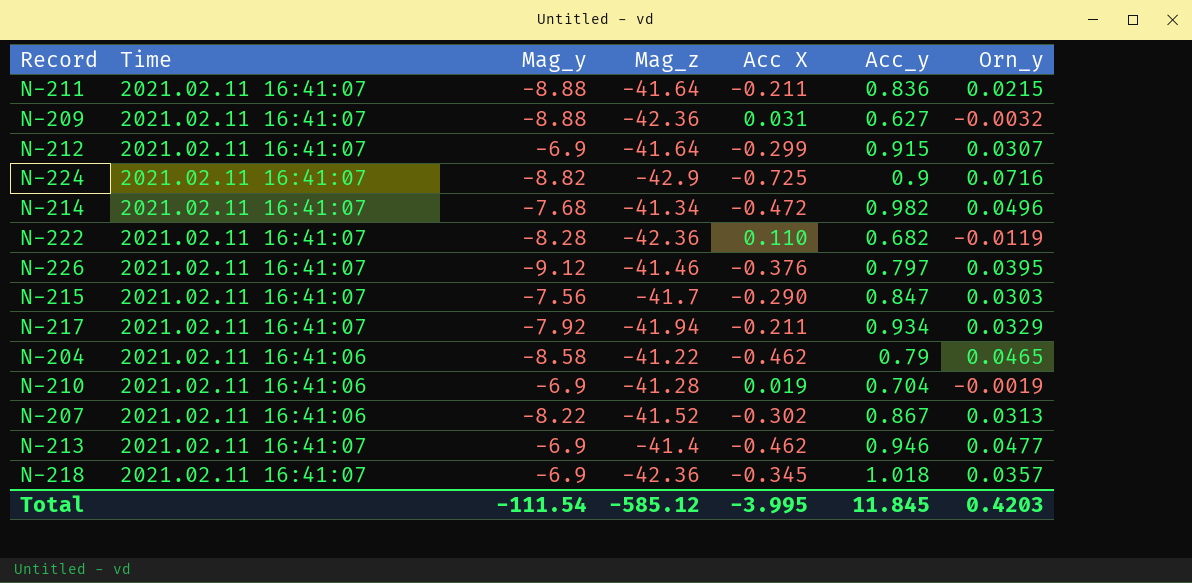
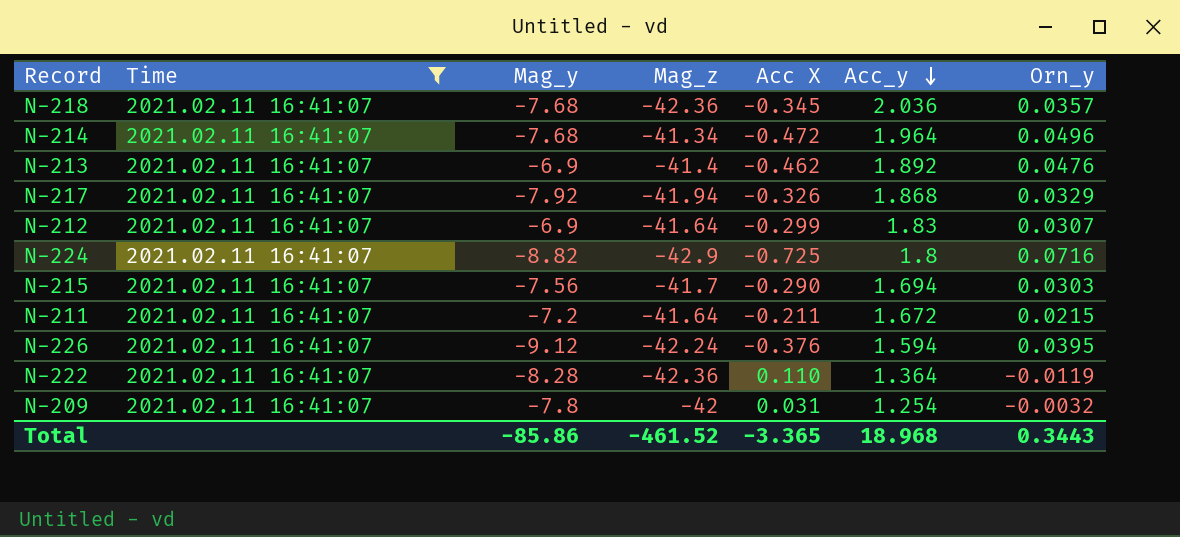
filter: none -> Time = 2021.02.11 16:41:07
row order: none -> Acc_y descending
N-218 | Mag_y: -6.9 -> -7.68
N-218 | Acc_y: 1.018 -> 2.036
N-214 | Acc_y: 0.982 -> 1.964
N-213 | Acc_y: 0.946 -> 1.892
N-213 | Orn_y: 0.0477 -> 0.0476
N-217 | Acc X: -0.211 -> -0.326
N-217 | Acc_y: 0.934 -> 1.868
N-212 | Acc_y: 0.915 -> 1.83
N-224 | Acc_y: 0.9 -> 1.8
N-215 | Acc_y: 0.847 -> 1.694
N-211 | Mag_y: -8.88 -> -7.2
N-211 | Acc_y: 0.836 -> 1.672
N-226 | Mag_z: -41.46 -> -42.24
N-226 | Acc_y: 0.797 -> 1.594
N-222 | Acc_y: 0.682 -> 1.364
N-209 | Mag_y: -8.88 -> -7.8
N-209 | Mag_z: -42.36 -> -42
N-209 | Acc_y: 0.627 -> 1.254
Total | Mag_y: -111.54 -> -85.86
Total | Mag_z: -585.12 -> -461.52
Total | Acc X: -3.995 -> -3.365
Total | Acc_y: 11.845 -> 18.968
Total | Orn_y: 0.4203 -> 0.3443

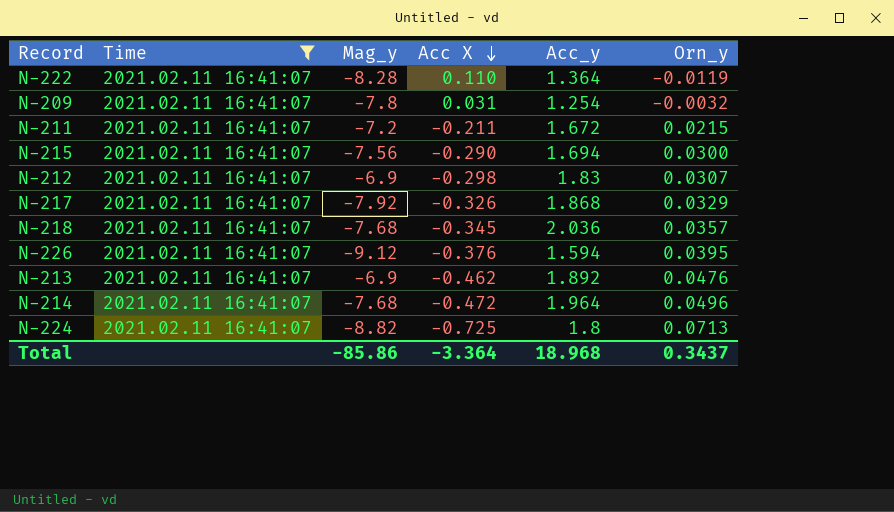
row order: Acc_y descending -> Acc X descending
column Mag_z | position: 4 -> none
N-215 | Orn_y: 0.0303 -> 0.0300
N-212 | Acc X: -0.299 -> -0.298
N-224 | Orn_y: 0.0716 -> 0.0713
Total | Acc X: -3.365 -> -3.364
Total | Orn_y: 0.3443 -> 0.3437

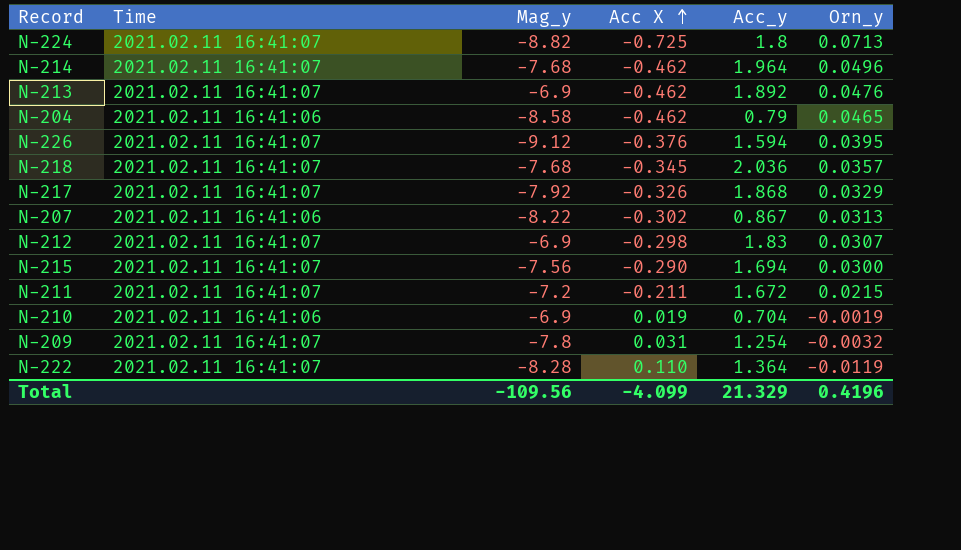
filter: Time = 2021.02.11 16:41:07 -> none
row order: Acc X descending -> Acc X ascending
N-214 | Acc X: -0.472 -> -0.462
Total | Mag_y: -85.86 -> -109.56
Total | Acc X: -3.364 -> -4.099
Total | Acc_y: 18.968 -> 21.329
Total | Orn_y: 0.3437 -> 0.4196

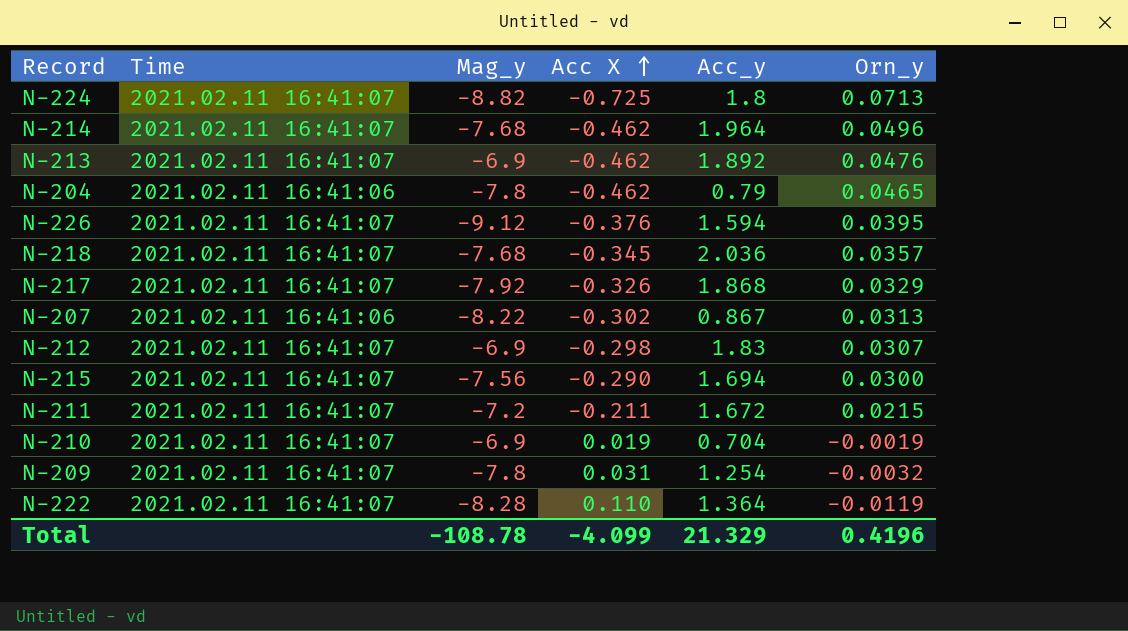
N-204 | Mag_y: -8.58 -> -7.8
N-210 | Time: 2021.02.11 16:41:06 -> 2021.02.11 16:41:07
Total | Mag_y: -109.56 -> -108.78

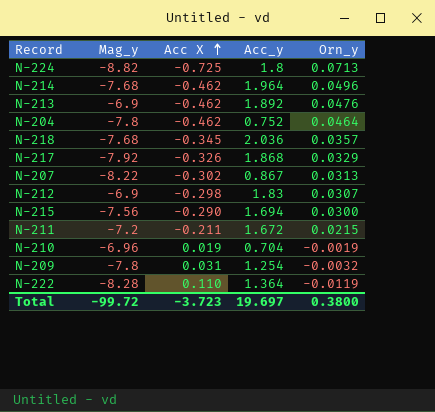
column Time | position: 2 -> none
row N-226: 2021.02.11 16:41:07 | -9.12 | -0.376 | 1.594 | 0.0395 -> none
N-204 | Acc_y: 0.79 -> 0.752
N-204 | Orn_y: 0.0465 -> 0.0464
N-210 | Mag_y: -6.9 -> -6.96
Total | Mag_y: -108.78 -> -99.72
Total | Acc X: -4.099 -> -3.723
Total | Acc_y: 21.329 -> 19.697
Total | Orn_y: 0.4196 -> 0.3800

